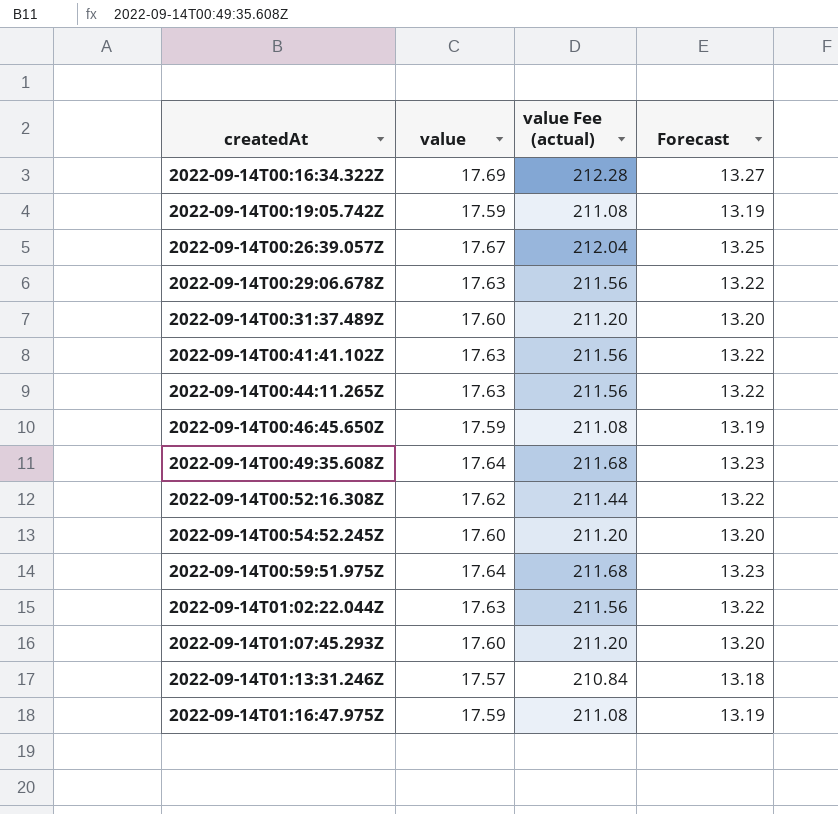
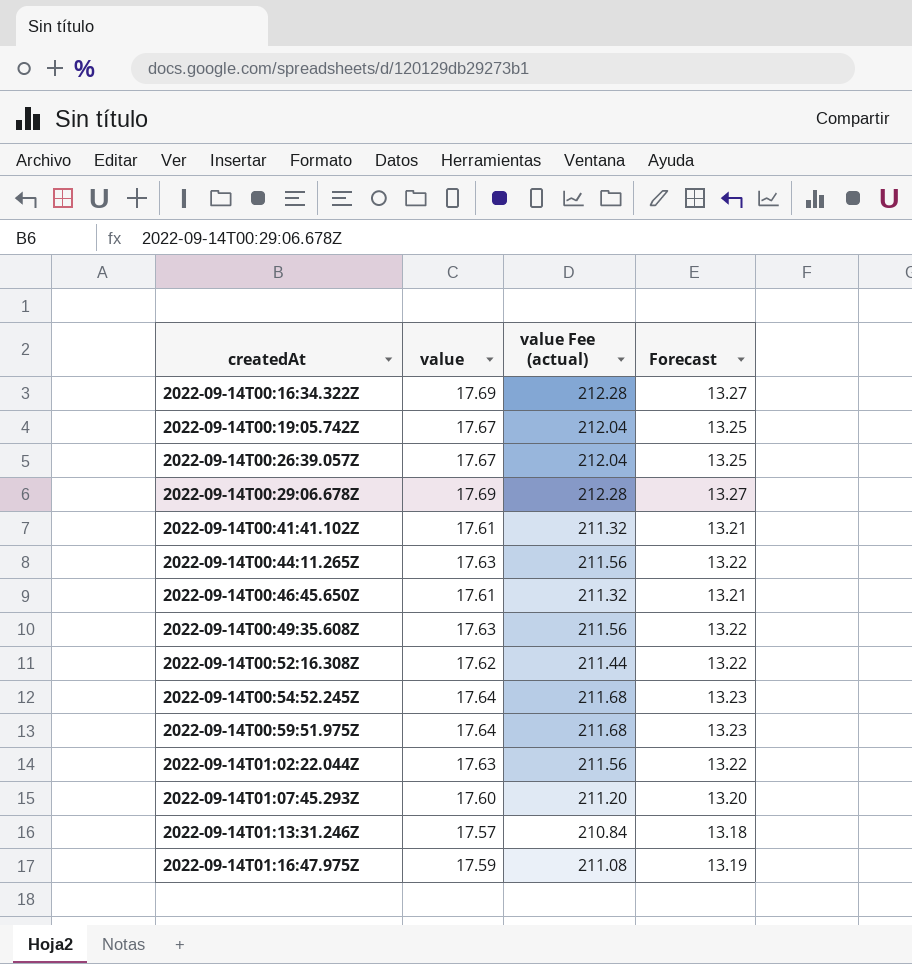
row 2022-09-14T00:31:37.489Z: 17.60 | 211.20 | 13.20 -> none
2022-09-14T00:19:05.742Z | value: 17.59 -> 17.67
2022-09-14T00:19:05.742Z | value Fee (actual): 211.08 -> 212.04
2022-09-14T00:19:05.742Z | Forecast: 13.19 -> 13.25
2022-09-14T00:29:06.678Z | value: 17.63 -> 17.69
2022-09-14T00:29:06.678Z | value Fee (actual): 211.56 -> 212.28
2022-09-14T00:29:06.678Z | Forecast: 13.22 -> 13.27
2022-09-14T00:41:41.102Z | value: 17.63 -> 17.61
2022-09-14T00:41:41.102Z | value Fee (actual): 211.56 -> 211.32
2022-09-14T00:41:41.102Z | Forecast: 13.22 -> 13.21
2022-09-14T00:46:45.650Z | value: 17.59 -> 17.61
2022-09-14T00:46:45.650Z | value Fee (actual): 211.08 -> 211.32
2022-09-14T00:46:45.650Z | Forecast: 13.19 -> 13.21
2022-09-14T00:49:35.608Z | value: 17.64 -> 17.63
2022-09-14T00:49:35.608Z | value Fee (actual): 211.68 -> 211.56
2022-09-14T00:49:35.608Z | Forecast: 13.23 -> 13.22
2022-09-14T00:54:52.245Z | value: 17.60 -> 17.64
2022-09-14T00:54:52.245Z | value Fee (actual): 211.20 -> 211.68
2022-09-14T00:54:52.245Z | Forecast: 13.20 -> 13.23

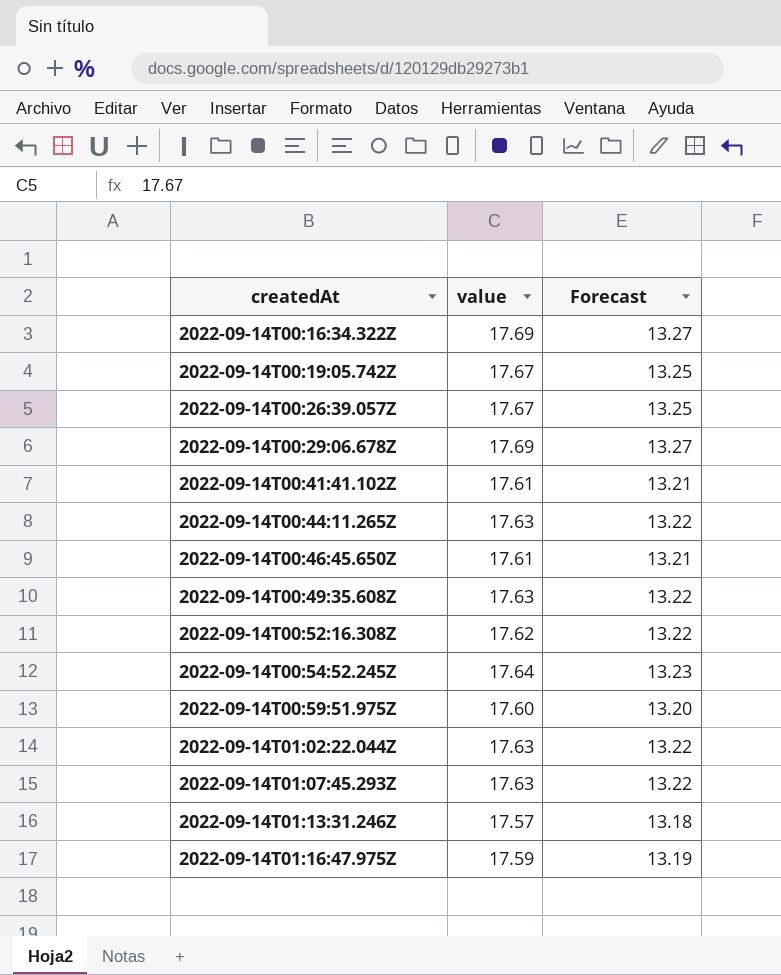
column value Fee (actual) | formula: [value] * 12 -> none
2022-09-14T00:59:51.975Z | value: 17.64 -> 17.60
2022-09-14T00:59:51.975Z | Forecast: 13.23 -> 13.20
2022-09-14T01:07:45.293Z | value: 17.60 -> 17.63
2022-09-14T01:07:45.293Z | Forecast: 13.20 -> 13.22

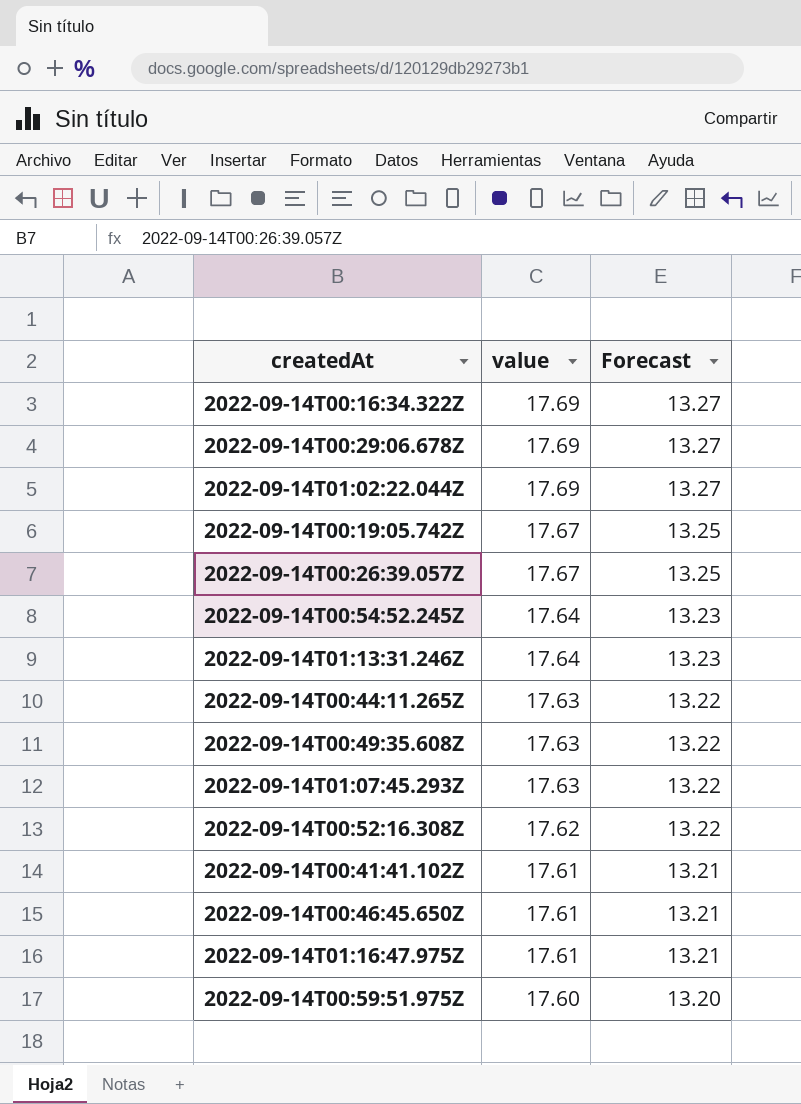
row order: createdAt ascending -> value descending
2022-09-14T01:02:22.044Z | value: 17.63 -> 17.69
2022-09-14T01:02:22.044Z | Forecast: 13.22 -> 13.27
2022-09-14T01:13:31.246Z | value: 17.57 -> 17.64
2022-09-14T01:13:31.246Z | Forecast: 13.18 -> 13.23
2022-09-14T01:16:47.975Z | value: 17.59 -> 17.61
2022-09-14T01:16:47.975Z | Forecast: 13.19 -> 13.21

